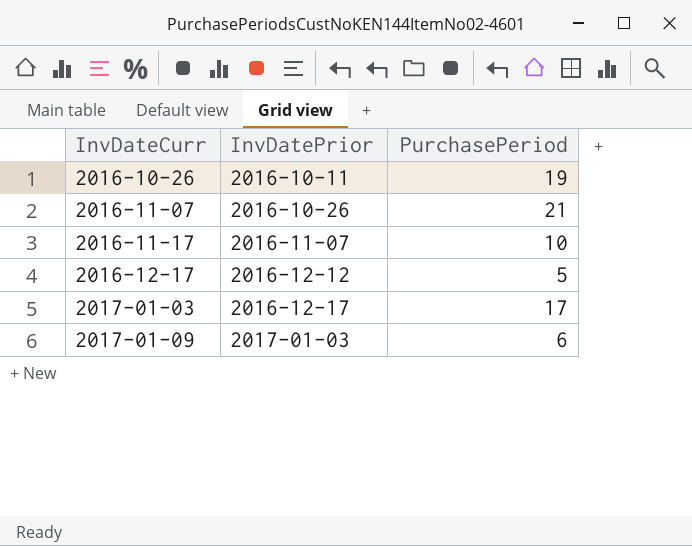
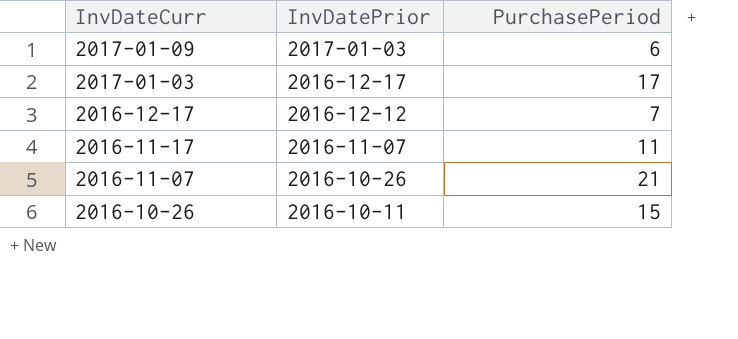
row order: InvDateCurr ascending -> InvDateCurr descending
2016-12-17 | PurchasePeriod: 5 -> 7
2016-11-17 | PurchasePeriod: 10 -> 11
2016-10-26 | PurchasePeriod: 19 -> 15

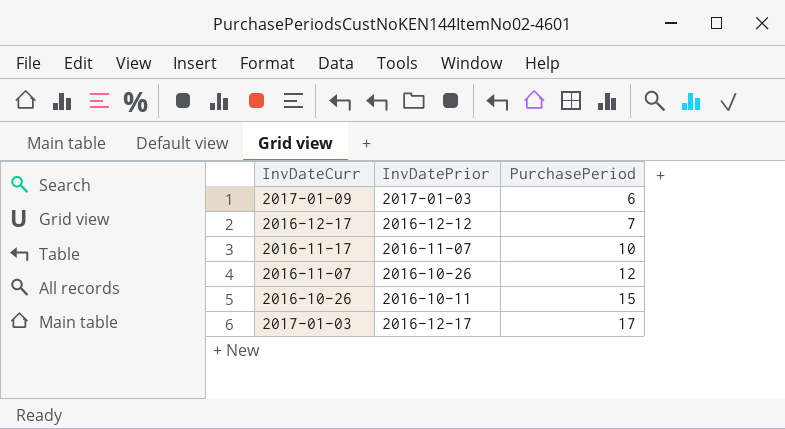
row order: InvDateCurr descending -> PurchasePeriod ascending
2016-11-17 | PurchasePeriod: 11 -> 10
2016-11-07 | PurchasePeriod: 21 -> 12

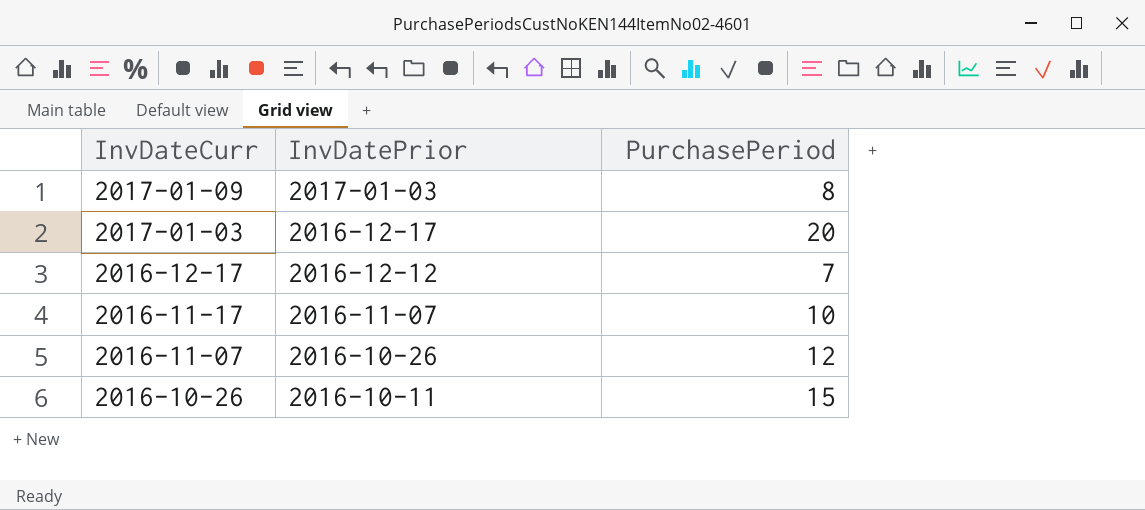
row order: PurchasePeriod ascending -> InvDateCurr descending
2017-01-09 | PurchasePeriod: 6 -> 8
2017-01-03 | PurchasePeriod: 17 -> 20

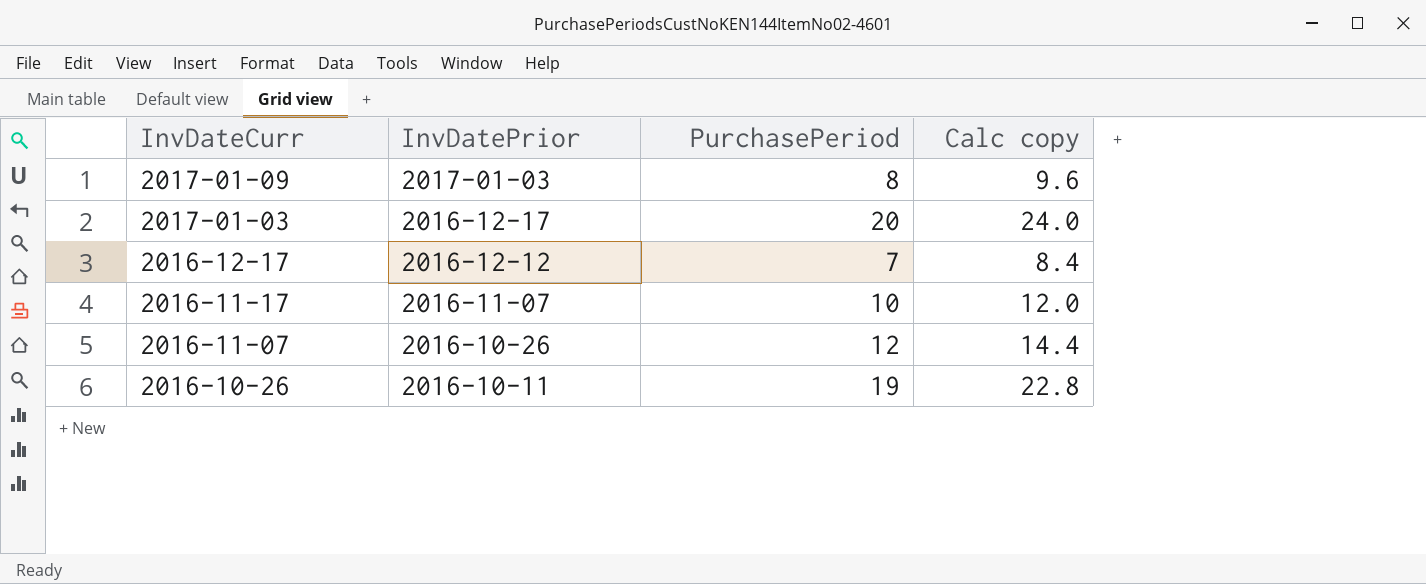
column Calc copy | formula: none -> [PurchasePeriod] * 1.2
2016-10-26 | PurchasePeriod: 15 -> 19

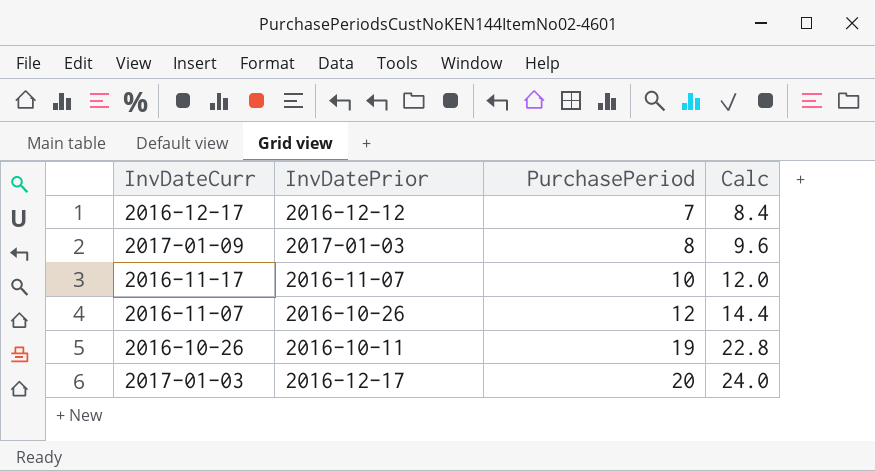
row order: InvDateCurr descending -> PurchasePeriod ascending
column name: Calc copy -> Calc

